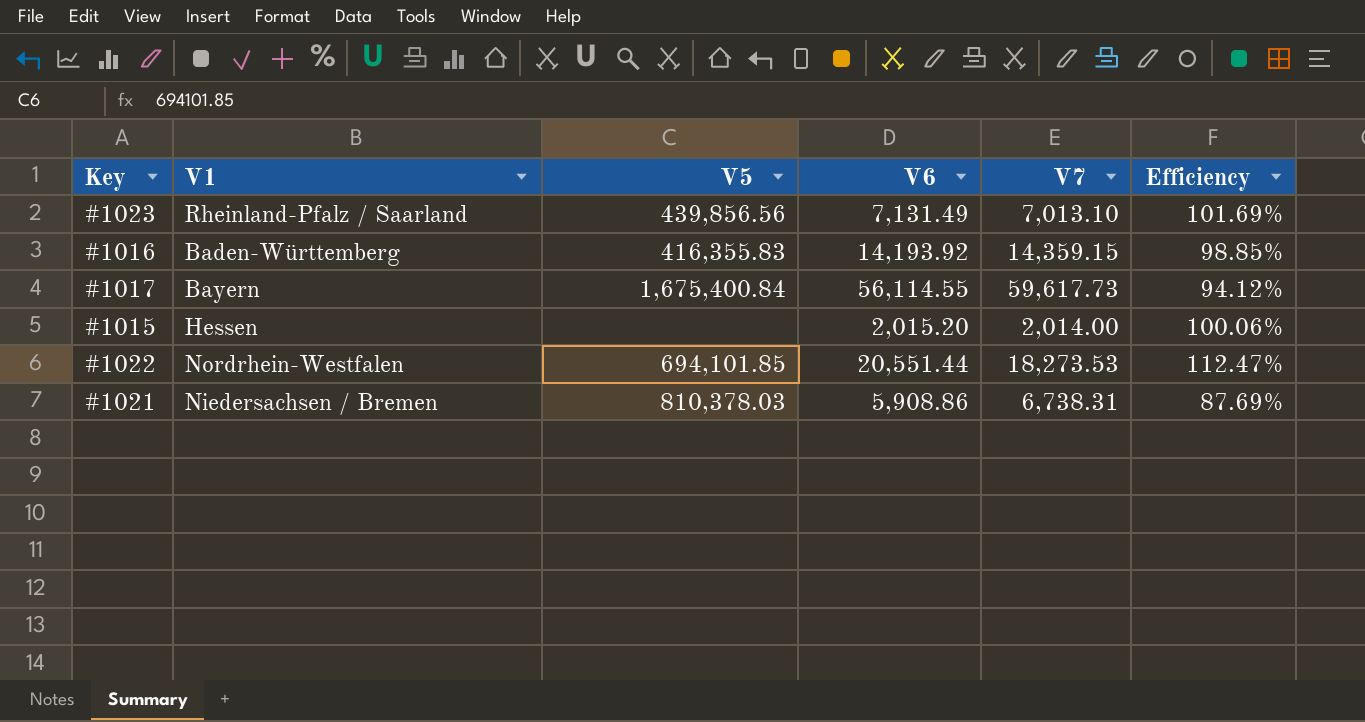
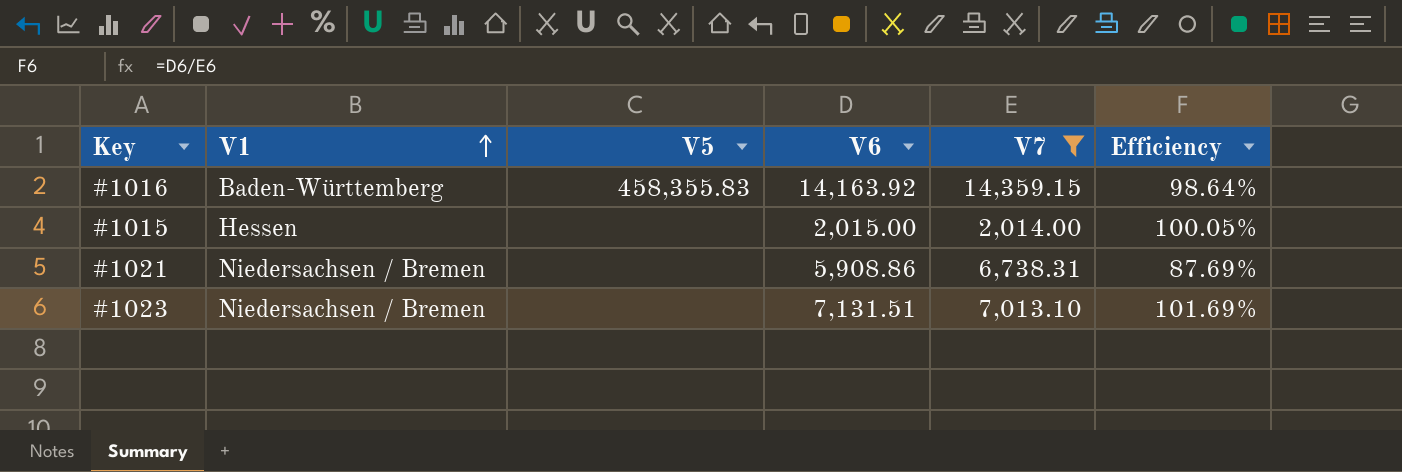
filter: none -> V7 <= 14,359.15
row order: none -> V1 ascending
#1016 | V5: 416,355.83 -> 458,355.83
#1016 | V6: 14,193.92 -> 14,163.92
#1016 | Efficiency: 98.85% -> 98.64%
#1015 | V6: 2,015.20 -> 2,015.00
#1015 | Efficiency: 100.06% -> 100.05%
#1021 | V5: 810,378.03 -> none
#1023 | V1: Rheinland-Pfalz / Saarland -> Niedersachsen / Bremen
#1023 | V5: 439,856.56 -> none
#1023 | V6: 7,131.49 -> 7,131.51

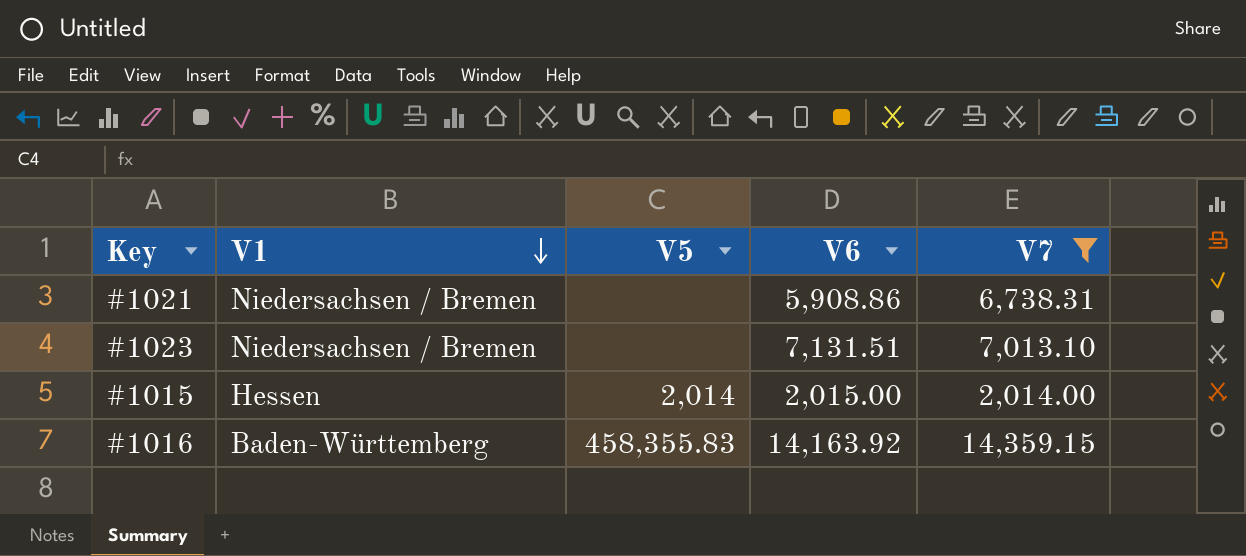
row order: V1 ascending -> V1 descending
column Efficiency | formula: [V6] / [V7] -> none
#1015 | V5: none -> 2,014

